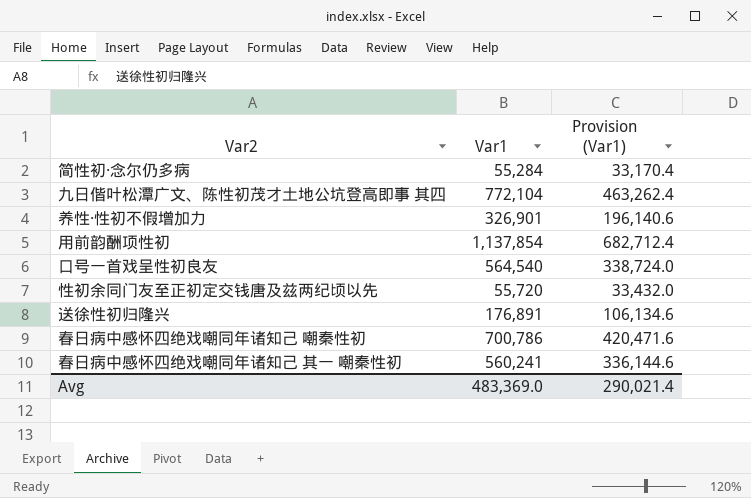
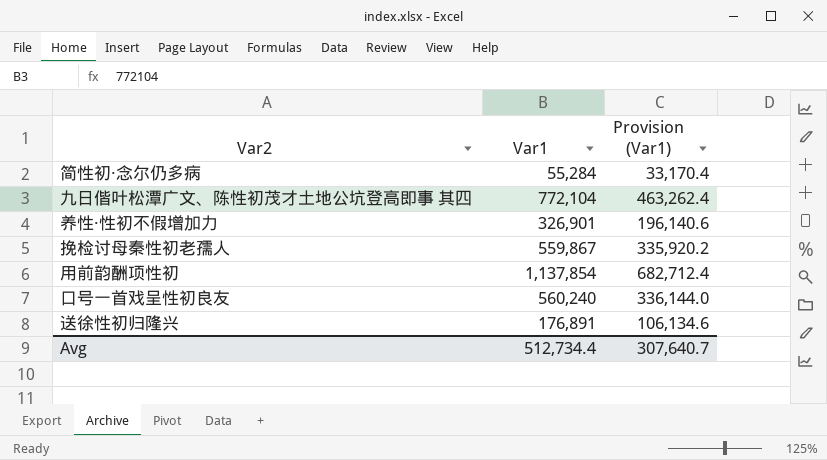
row 性初余同门友至正初定交钱唐及兹两纪顷以先: 55,720 | 33,432.0 -> none
row 春日病中感怀四绝戏嘲同年诸知己 嘲秦性初: 700,786 | 420,471.6 -> none
row 春日病中感怀四绝戏嘲同年诸知己 其一 嘲秦性初: 560,241 | 336,144.6 -> none
row 挽检讨母秦性初老孺人: none -> 559,867 | 335,920.2
口号一首戏呈性初良友 | Var1: 564,540 -> 560,240
口号一首戏呈性初良友 | Provision (Var1): 338,724.0 -> 336,144.0
Avg | Var1: 483,369.0 -> 512,734.4
Avg | Provision (Var1): 290,021.4 -> 307,640.7

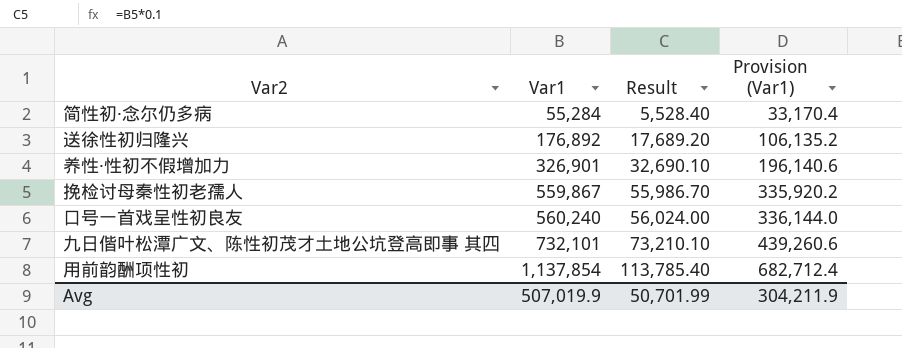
row order: none -> Var1 ascending
column Result | formula: none -> [Var1] * 0.1
送徐性初归隆兴 | Var1: 176,891 -> 176,892
送徐性初归隆兴 | Provision (Var1): 106,134.6 -> 106,135.2
九日偕叶松潭广文、陈性初茂才土地公坑登高即事 其四 | Var1: 772,104 -> 732,101
九日偕叶松潭广文、陈性初茂才土地公坑登高即事 其四 | Provision (Var1): 463,262.4 -> 439,260.6
Avg | Var1: 512,734.4 -> 507,019.9
Avg | Provision (Var1): 307,640.7 -> 304,211.9

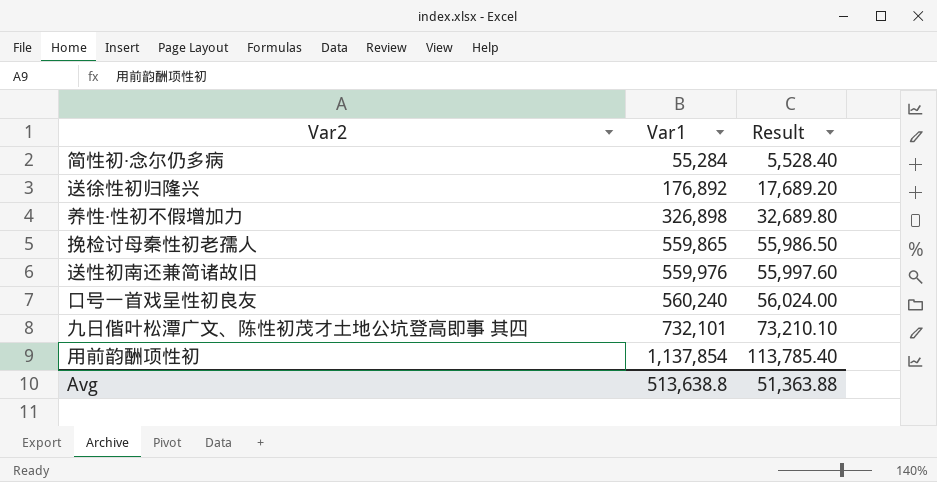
column Provision (Var1) | formula: [Var1] * 0.6 -> none
养性·性初不假增加力 | Var1: 326,901 -> 326,898
养性·性初不假增加力 | Result: 32,690.10 -> 32,689.80
挽检讨母秦性初老孺人 | Var1: 559,867 -> 559,865
挽检讨母秦性初老孺人 | Result: 55,986.70 -> 55,986.50
row 送性初南还兼简诸故旧: none -> 559,976 | 55,997.60
Avg | Var1: 507,019.9 -> 513,638.8
Avg | Result: 50,701.99 -> 51,363.88

